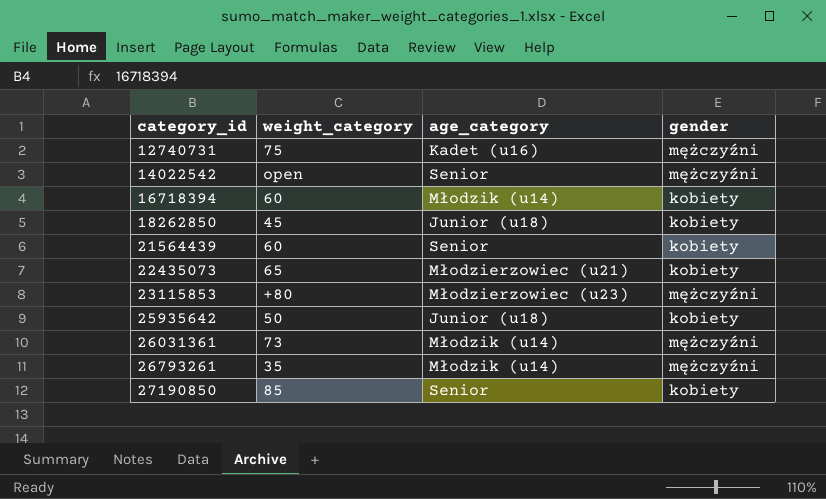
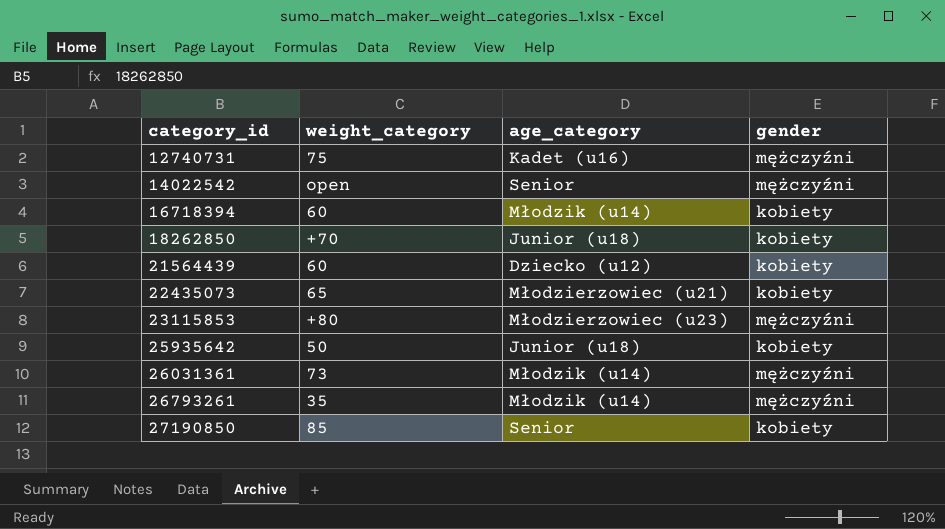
18262850 | weight_category: 45 -> +70
21564439 | age_category: Senior -> Dziecko (u12)

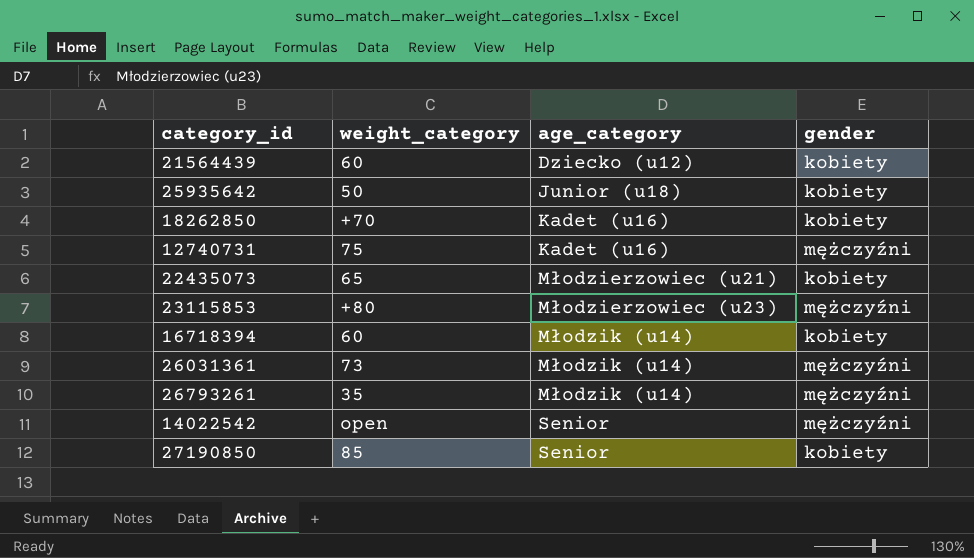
row order: category_id ascending -> age_category ascending
18262850 | age_category: Junior (u18) -> Kadet (u16)

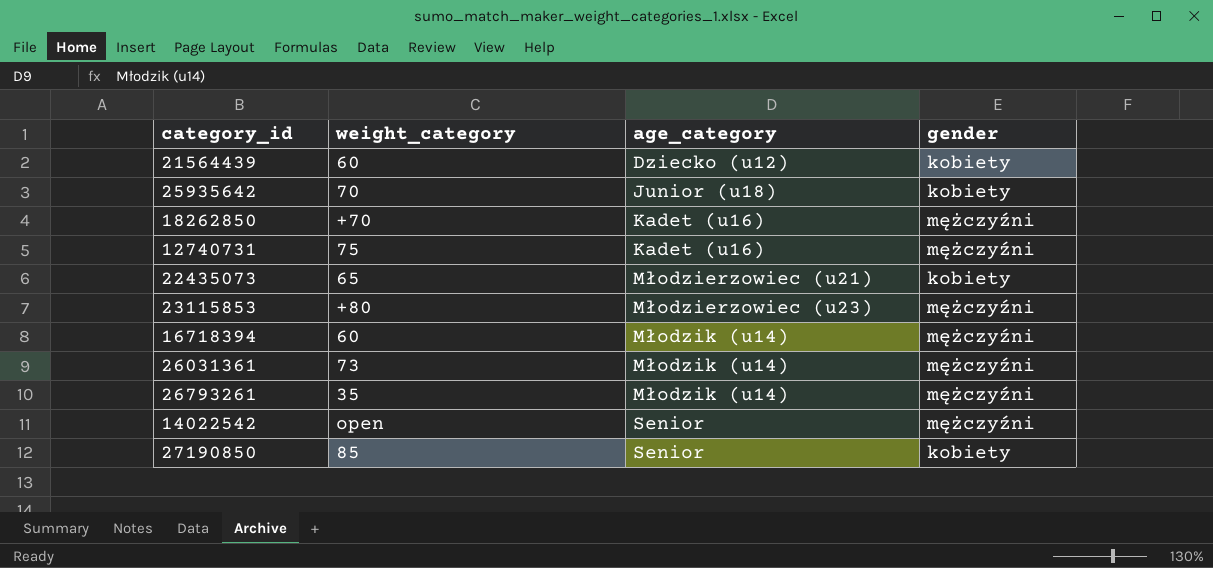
25935642 | weight_category: 50 -> 70
18262850 | gender: kobiety -> mężczyźni
16718394 | gender: kobiety -> mężczyźni

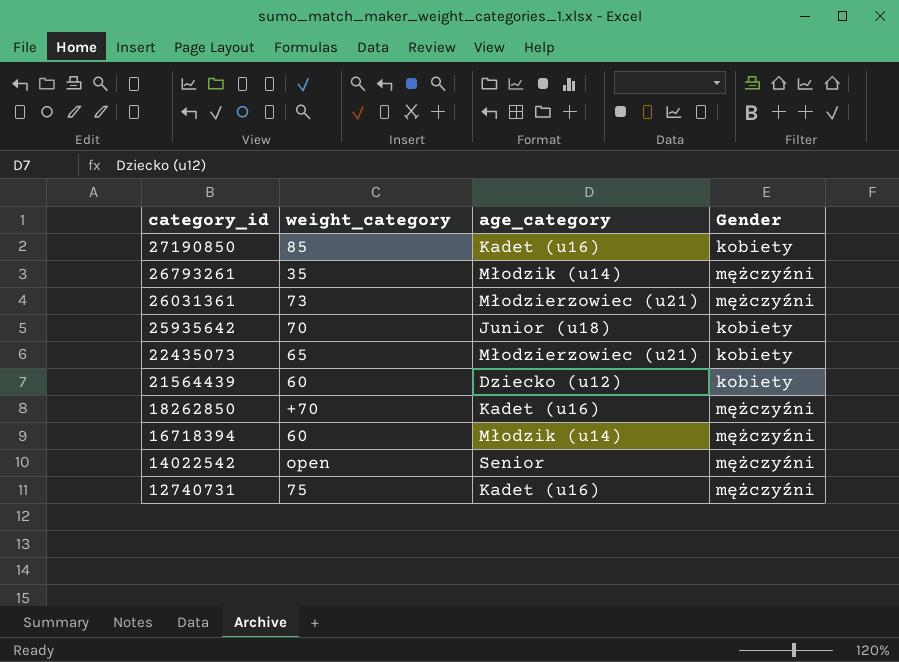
row order: age_category ascending -> category_id descending
column name: gender -> Gender
row 23115853: +80 | Młodzierzowiec (u23) | mężczyźni -> none
27190850 | age_category: Senior -> Kadet (u16)
26031361 | age_category: Młodzik (u14) -> Młodzierzowiec (u21)

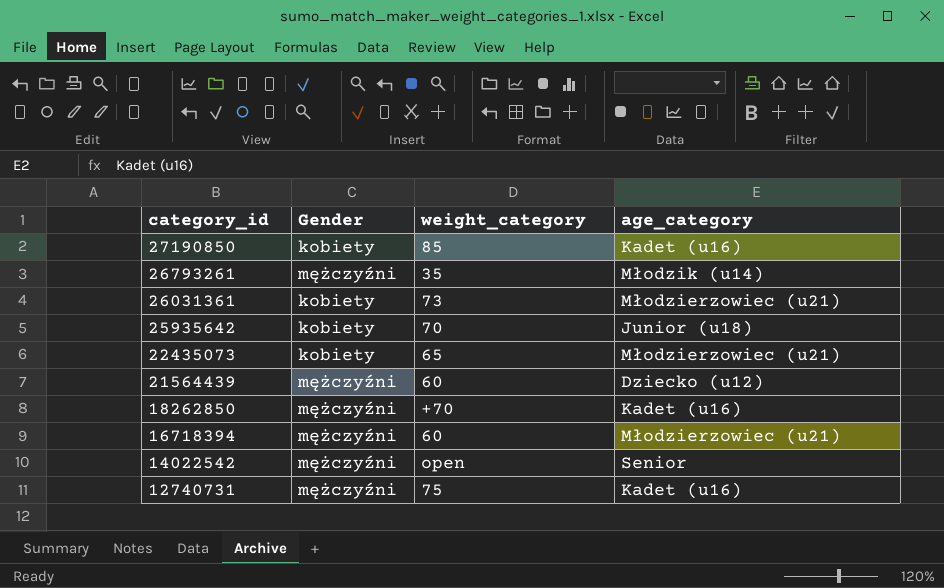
column Gender | position: 4 -> 2
26031361 | Gender: mężczyźni -> kobiety
21564439 | Gender: kobiety -> mężczyźni
16718394 | age_category: Młodzik (u14) -> Młodzierzowiec (u21)

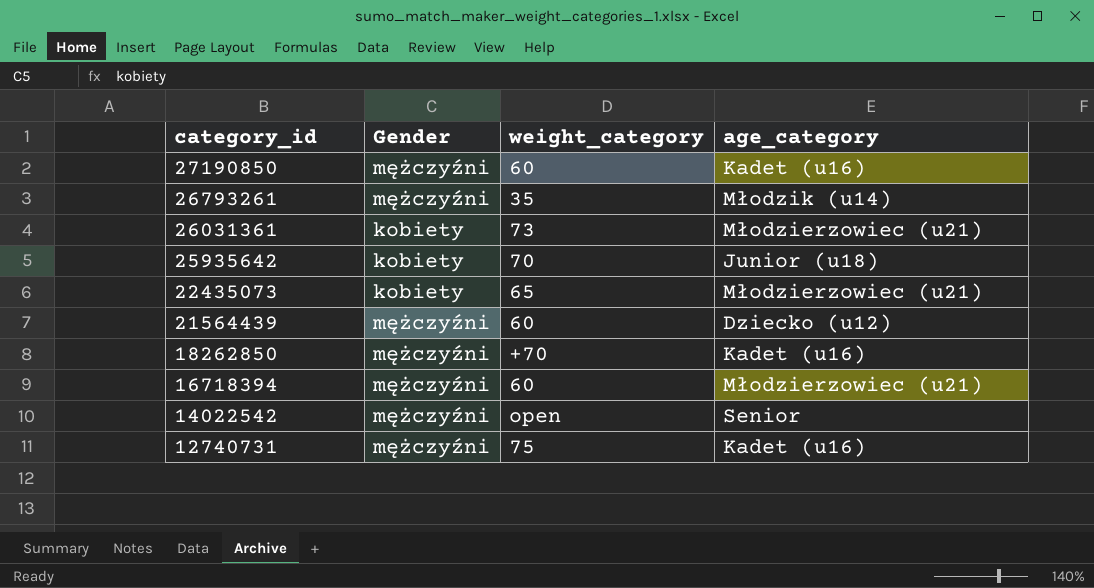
27190850 | Gender: kobiety -> mężczyźni
27190850 | weight_category: 85 -> 60

